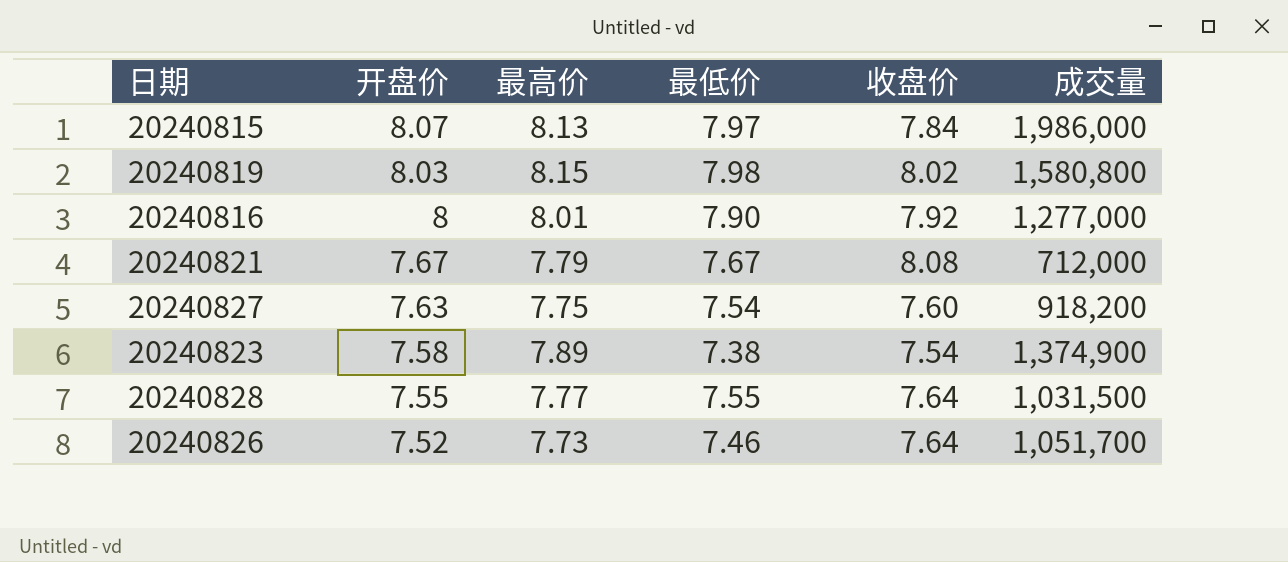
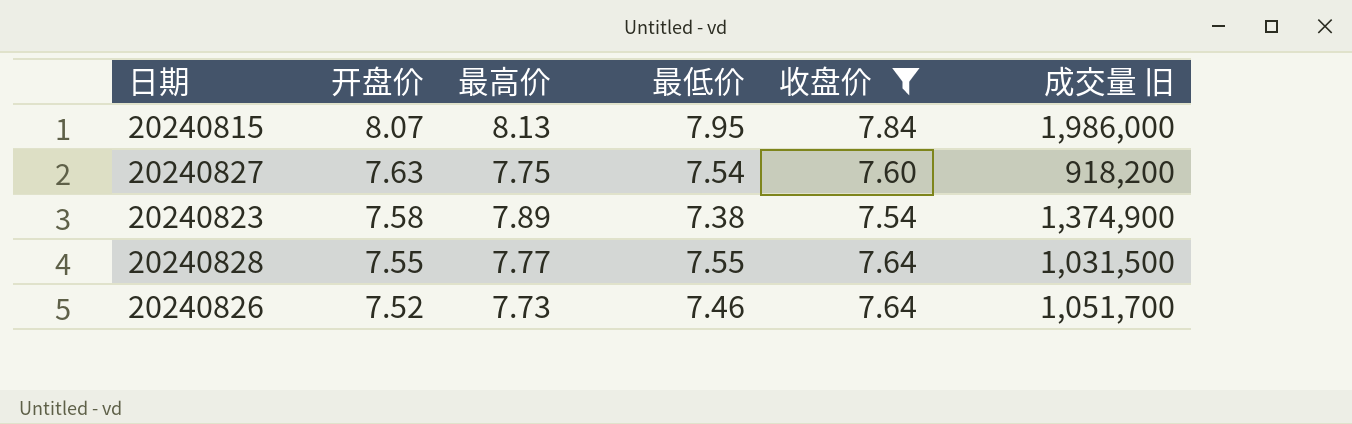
filter: none -> 收盘价 <= 7.84
column name: 成交量 -> 成交量 旧
20240815 | 最低价: 7.97 -> 7.95

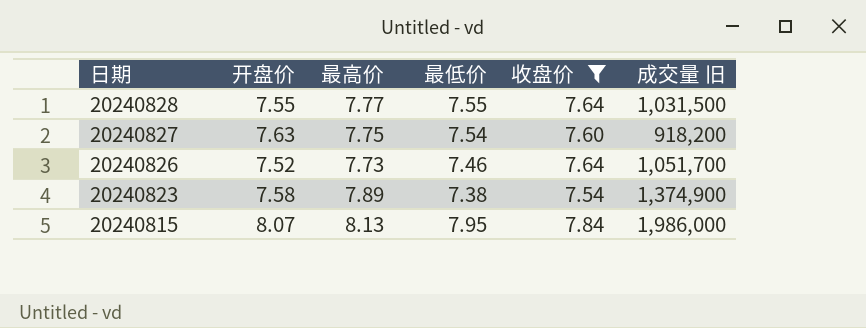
row order: 开盘价 descending -> 日期 descending

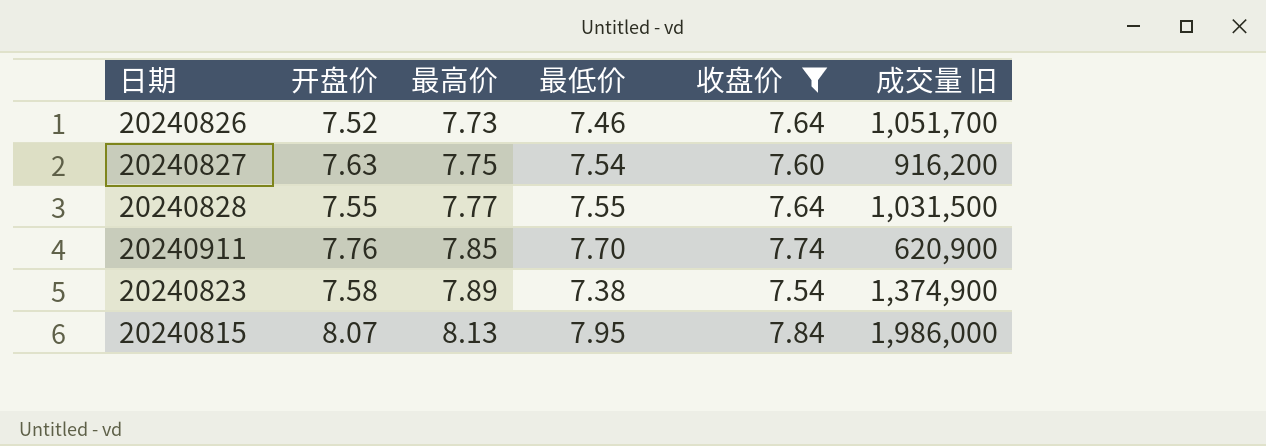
row order: 日期 descending -> 最高价 ascending
20240827 | 成交量 旧: 918,200 -> 916,200
row 20240911: none -> 7.76 | 7.85 | 7.70 | 7.74 | 620,900

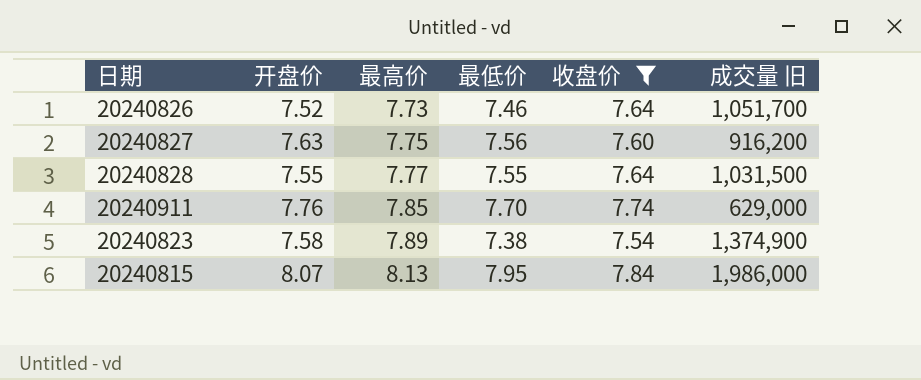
20240827 | 最低价: 7.54 -> 7.56
20240911 | 成交量 旧: 620,900 -> 629,000

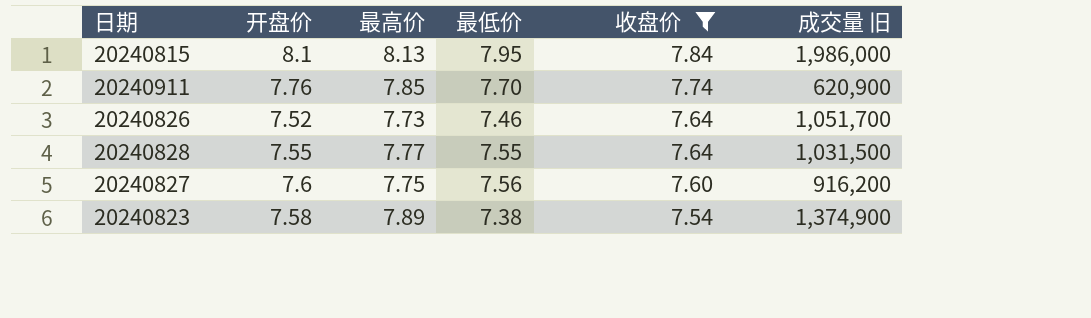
row order: 最高价 ascending -> 收盘价 descending
20240815 | 开盘价: 8.07 -> 8.1
20240911 | 成交量 旧: 629,000 -> 620,900
20240827 | 开盘价: 7.63 -> 7.6

